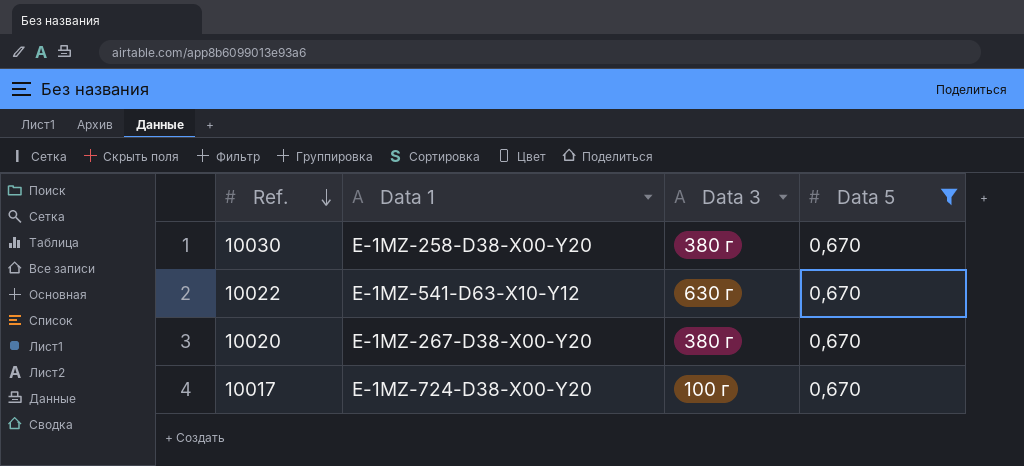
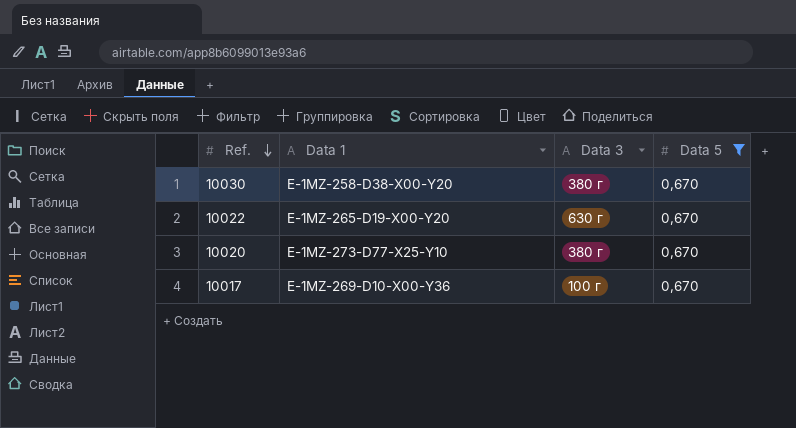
10022 | Data 1: E-1MZ-541-D63-X10-Y12 -> E-1MZ-265-D19-X00-Y20
10020 | Data 1: E-1MZ-267-D38-X00-Y20 -> E-1MZ-273-D77-X25-Y10
10017 | Data 1: E-1MZ-724-D38-X00-Y20 -> E-1MZ-269-D10-X00-Y36

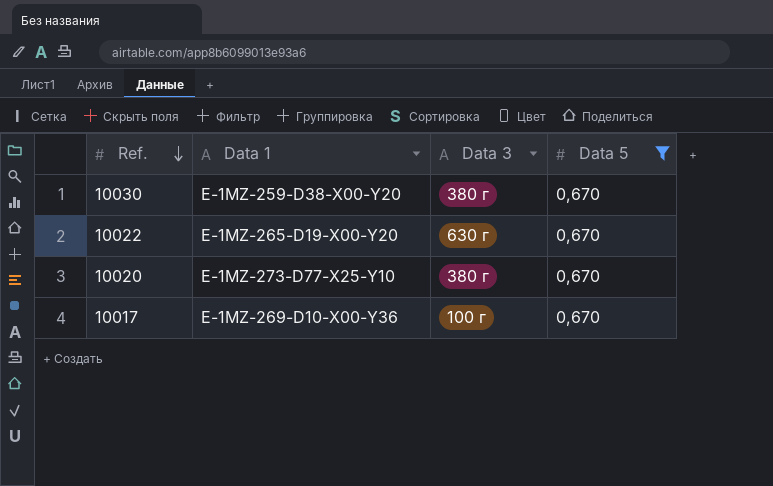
10030 | Data 1: E-1MZ-258-D38-X00-Y20 -> E-1MZ-259-D38-X00-Y20

